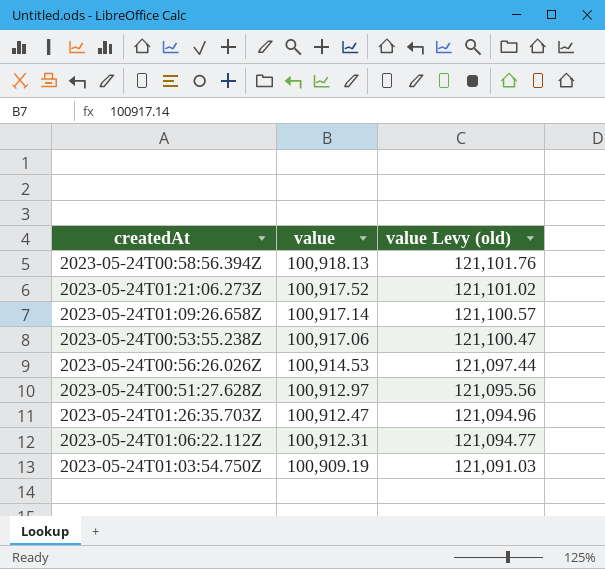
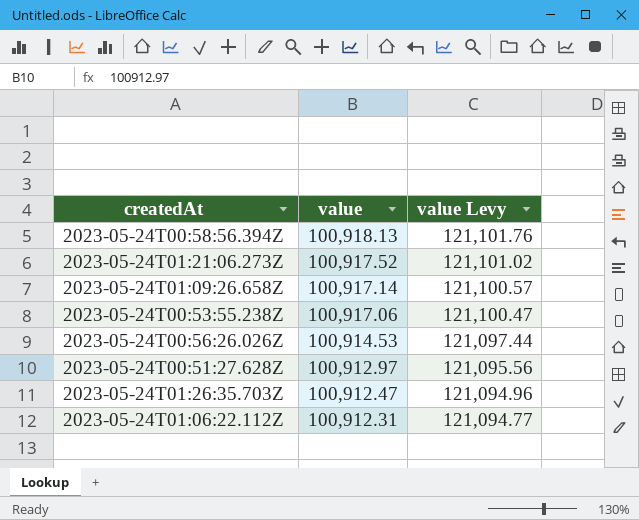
column name: value Levy (old) -> value Levy
row 2023-05-24T01:03:54.750Z: 100,909.19 | 121,091.03 -> none

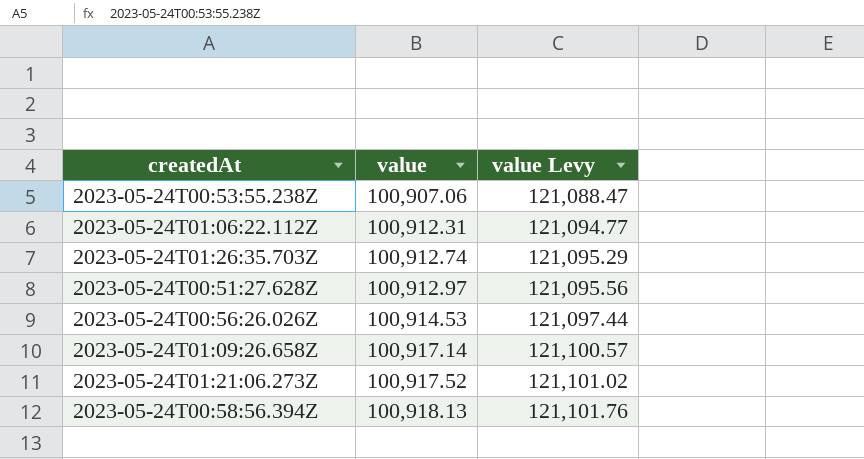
row order: value descending -> value ascending
2023-05-24T00:53:55.238Z | value: 100,917.06 -> 100,907.06
2023-05-24T00:53:55.238Z | value Levy: 121,100.47 -> 121,088.47
2023-05-24T01:26:35.703Z | value: 100,912.47 -> 100,912.74
2023-05-24T01:26:35.703Z | value Levy: 121,094.96 -> 121,095.29

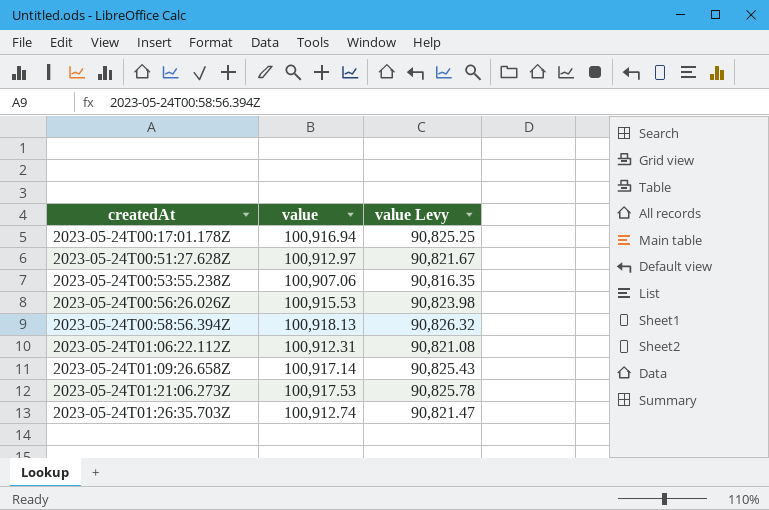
row order: value ascending -> createdAt ascending
column value Levy | formula: [value] * 1.2 -> [value] * 0.9
row 2023-05-24T00:17:01.178Z: none -> 100,916.94 | 90,825.25
2023-05-24T00:56:26.026Z | value: 100,914.53 -> 100,915.53
2023-05-24T01:21:06.273Z | value: 100,917.52 -> 100,917.53

